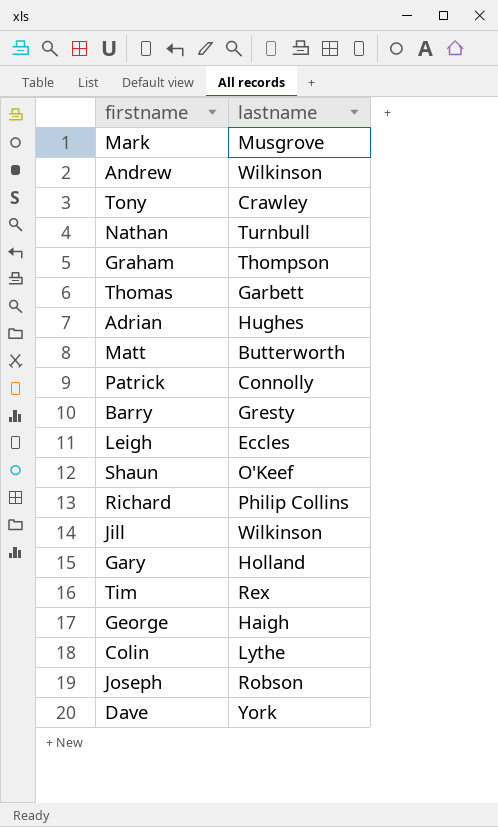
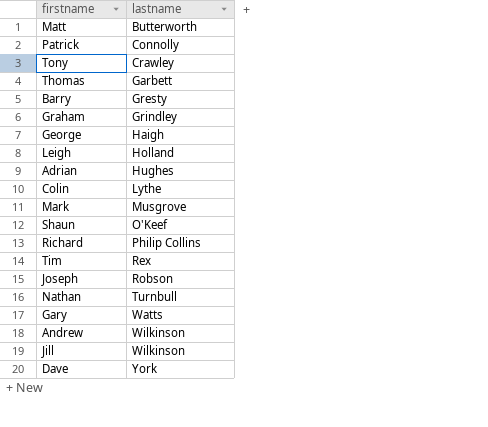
row order: none -> lastname ascending
Graham | lastname: Thompson -> Grindley
Leigh | lastname: Eccles -> Holland
Gary | lastname: Holland -> Watts

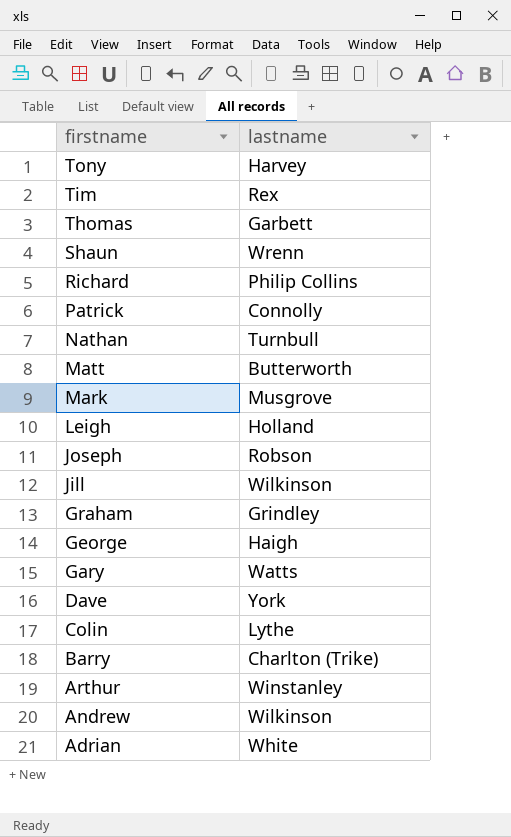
row order: lastname ascending -> firstname descending
Tony | lastname: Crawley -> Harvey
Shaun | lastname: O'Keef -> Wrenn
Barry | lastname: Gresty -> Charlton (Trike)
row Arthur: none -> Winstanley
Adrian | lastname: Hughes -> White

